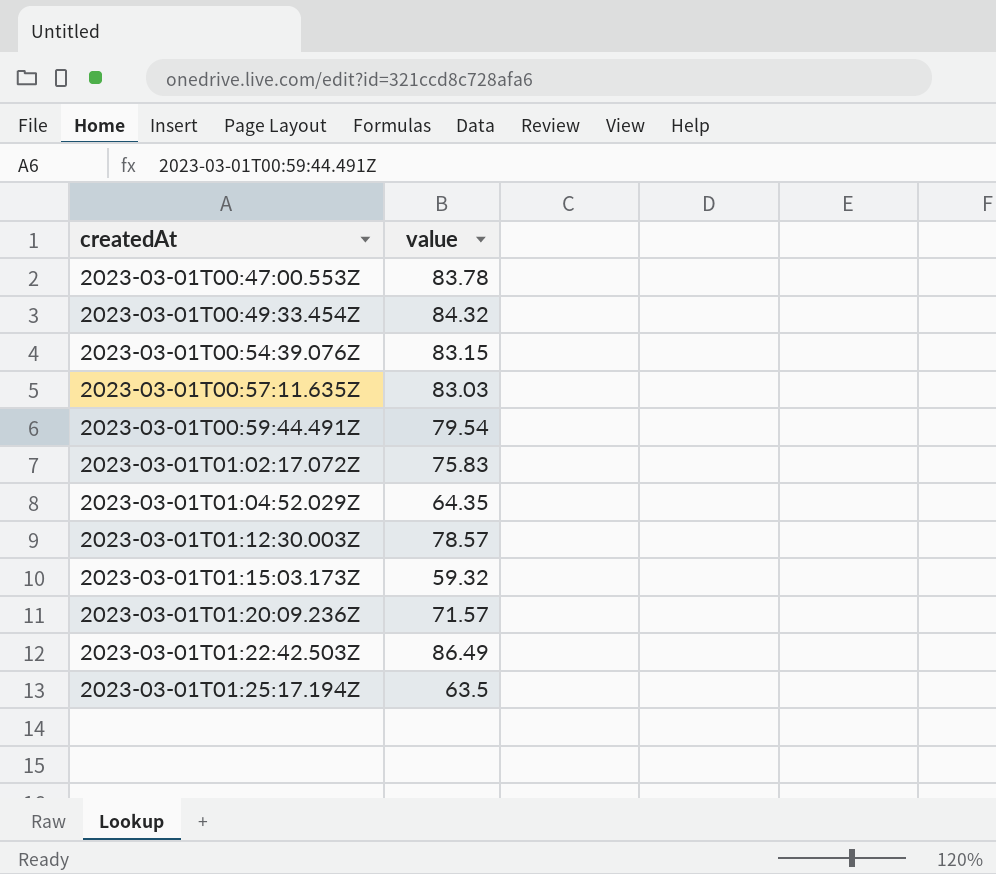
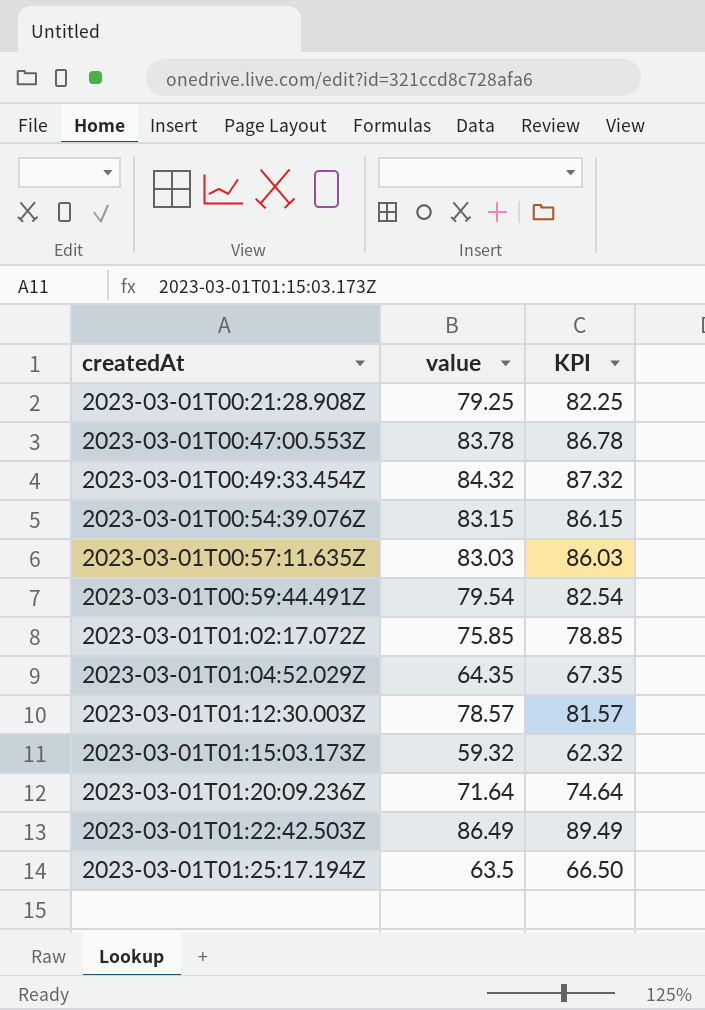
column KPI | formula: none -> [value] + 3
row 2023-03-01T00:21:28.908Z: none -> 79.25 | 82.25
2023-03-01T01:02:17.072Z | value: 75.83 -> 75.85
2023-03-01T01:20:09.236Z | value: 71.57 -> 71.64

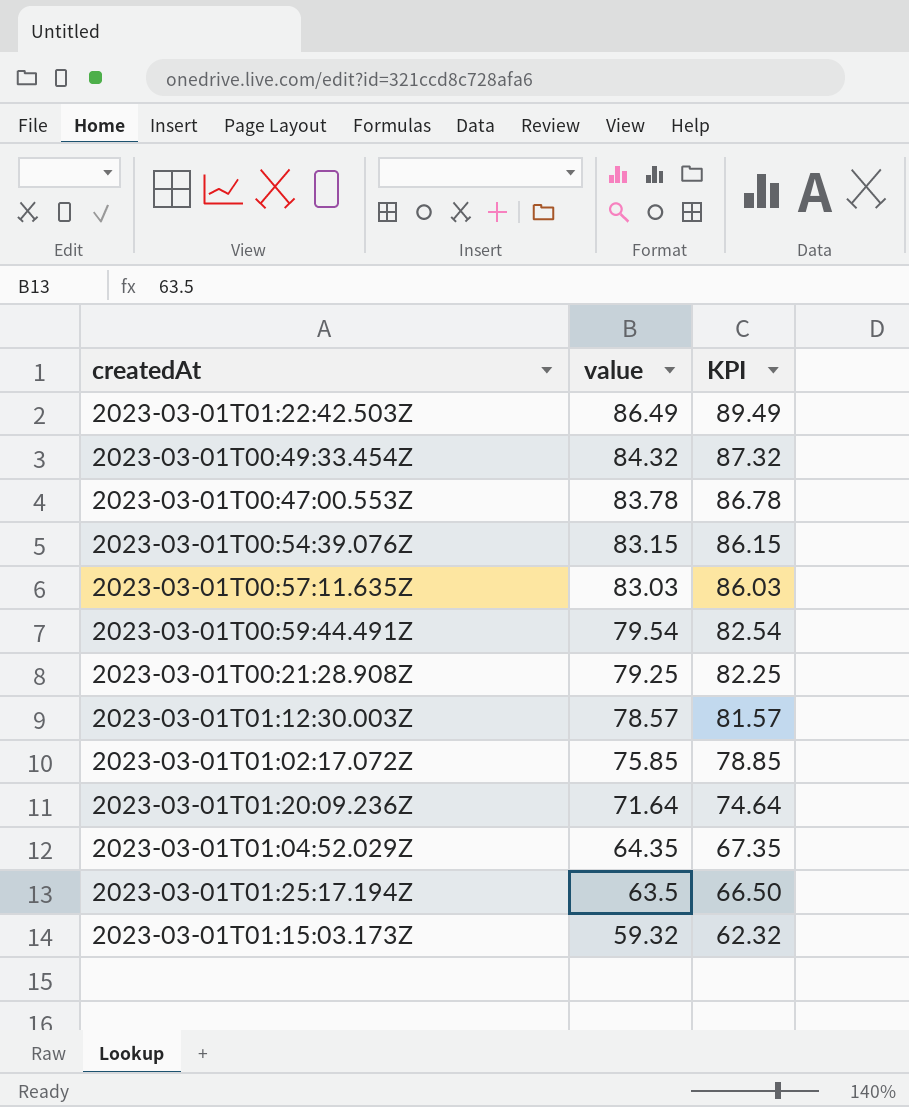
row order: createdAt ascending -> value descending

